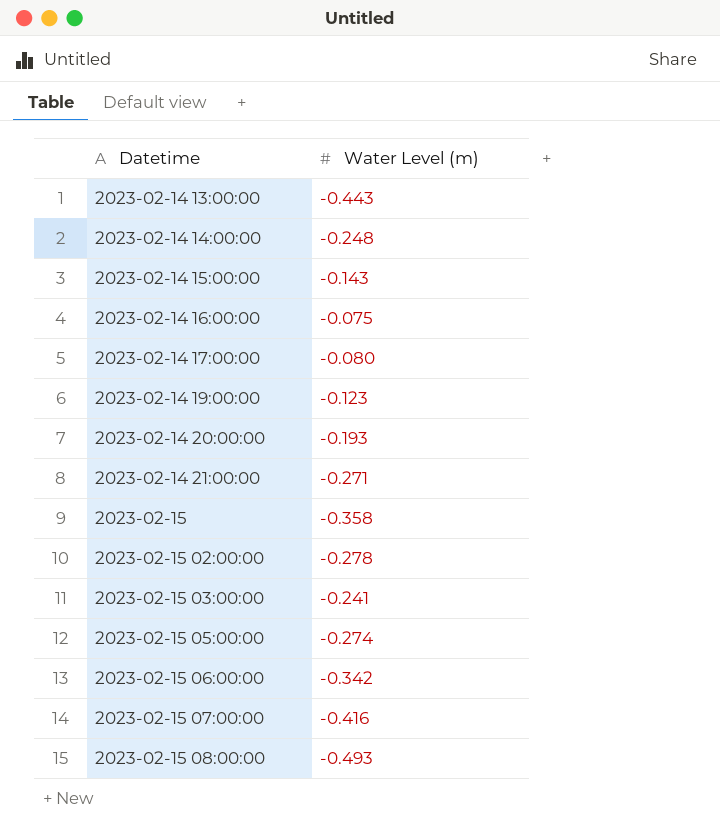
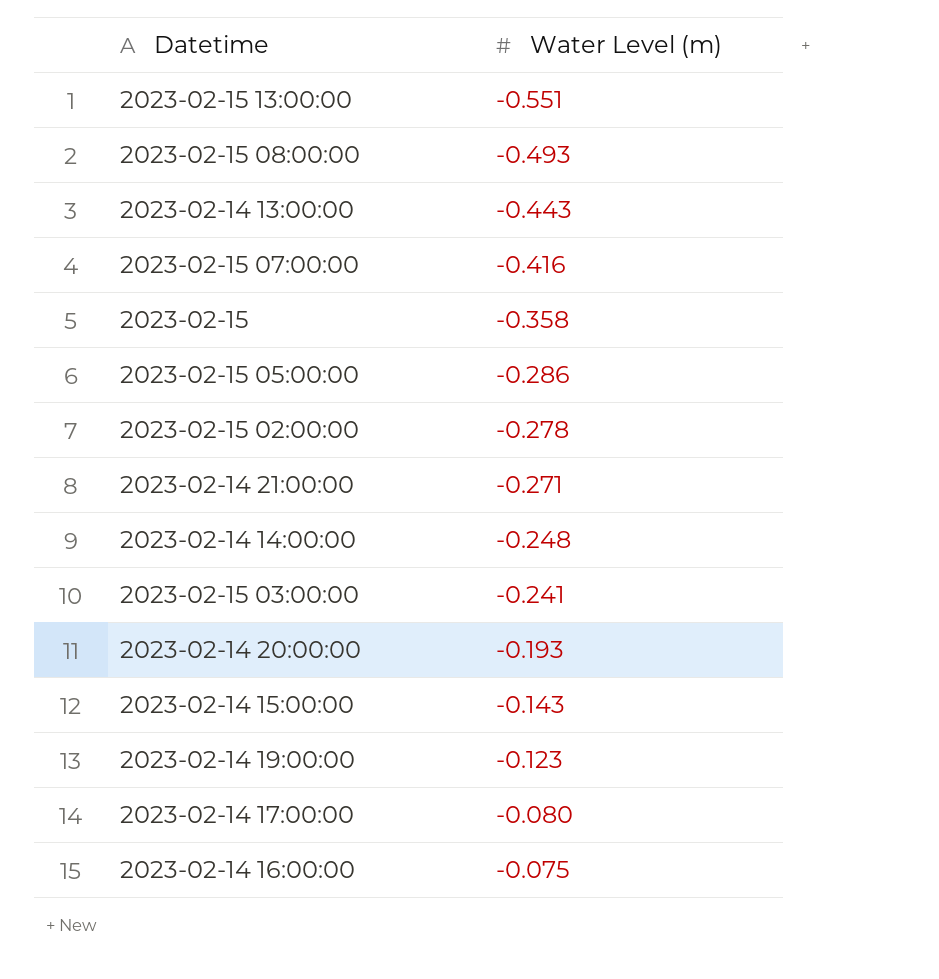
row order: Datetime ascending -> Water Level (m) ascending
row 2023-02-15 06:00:00: -0.342 -> none
row 2023-02-15 13:00:00: none -> -0.551
2023-02-15 05:00:00 | Water Level (m): -0.274 -> -0.286

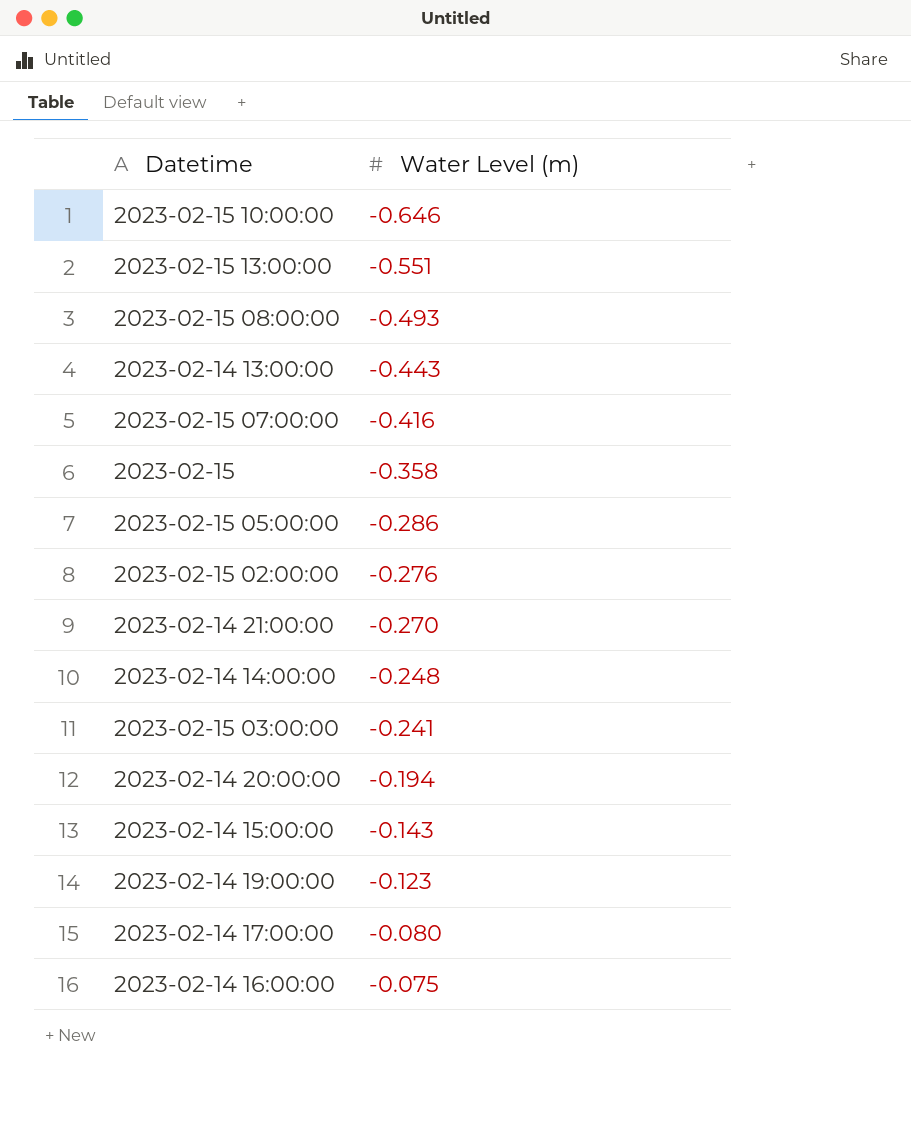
row 2023-02-15 10:00:00: none -> -0.646
2023-02-15 02:00:00 | Water Level (m): -0.278 -> -0.276
2023-02-14 21:00:00 | Water Level (m): -0.271 -> -0.270
2023-02-14 20:00:00 | Water Level (m): -0.193 -> -0.194

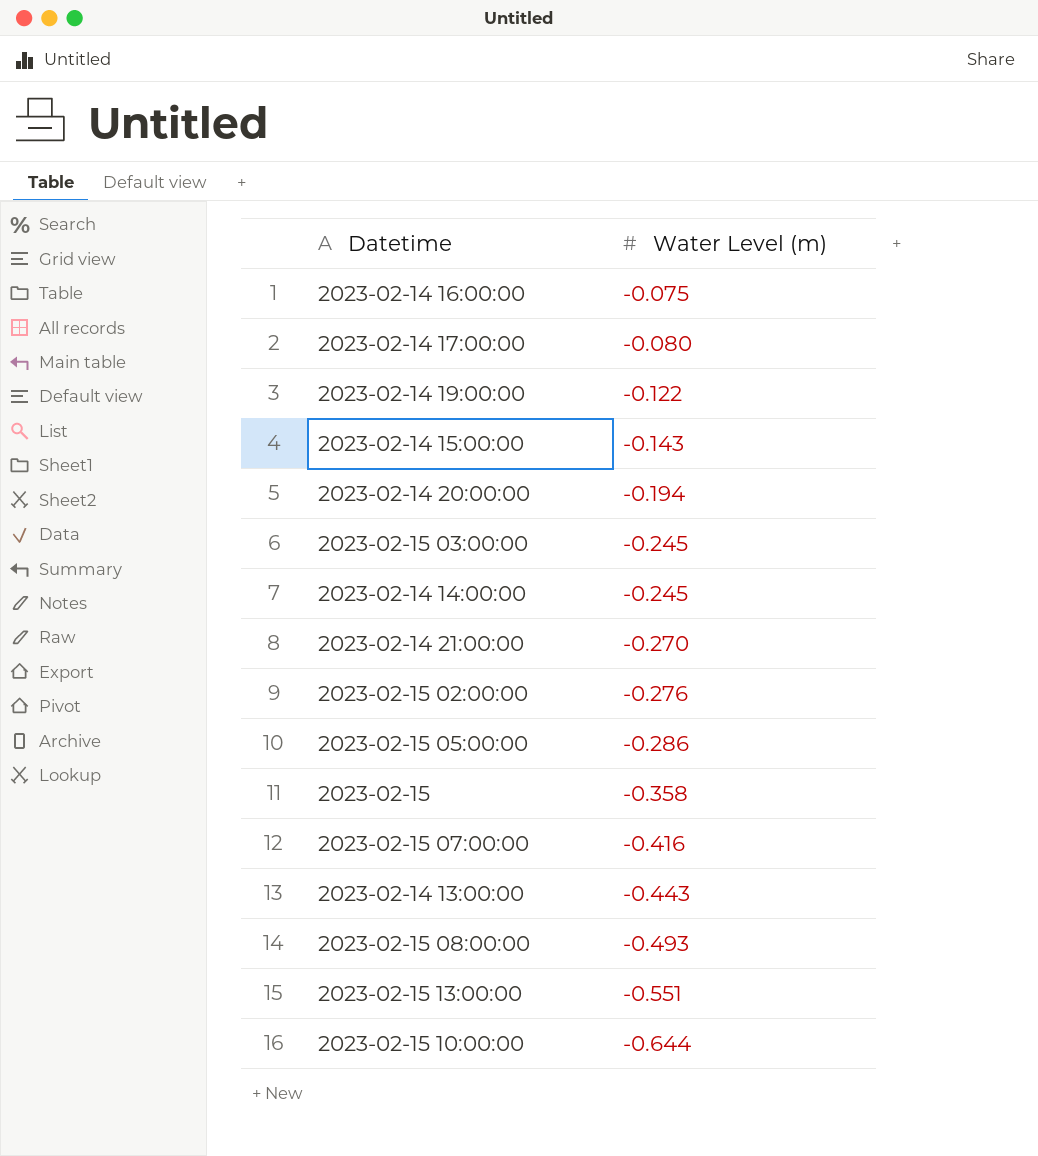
row order: Water Level (m) ascending -> Water Level (m) descending
2023-02-14 19:00:00 | Water Level (m): -0.123 -> -0.122
2023-02-15 03:00:00 | Water Level (m): -0.241 -> -0.245
2023-02-14 14:00:00 | Water Level (m): -0.248 -> -0.245
2023-02-15 10:00:00 | Water Level (m): -0.646 -> -0.644

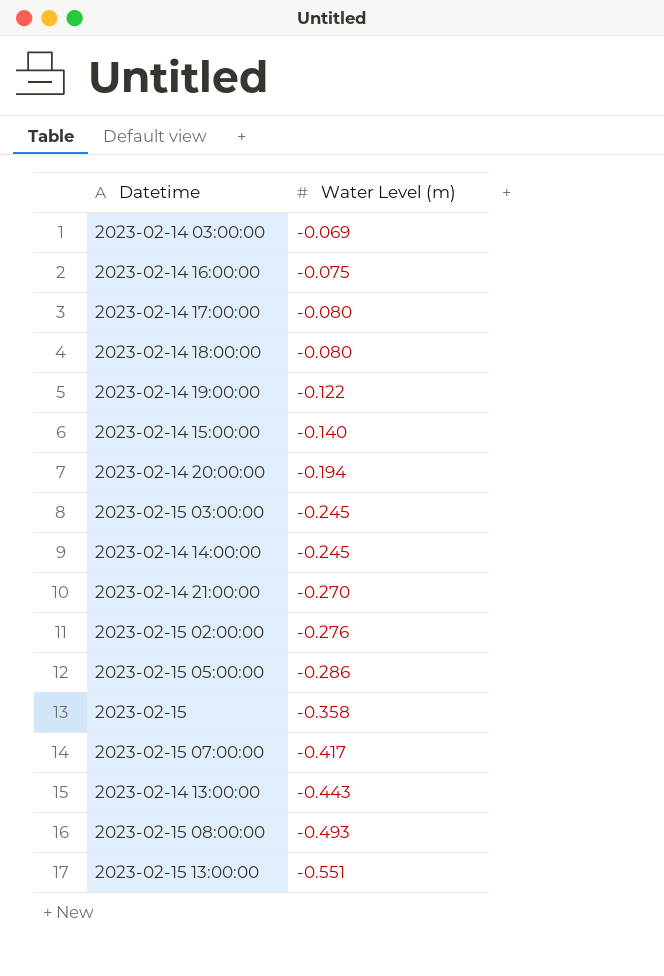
row 2023-02-15 10:00:00: -0.644 -> none
row 2023-02-14 03:00:00: none -> -0.069
row 2023-02-14 18:00:00: none -> -0.080
2023-02-14 15:00:00 | Water Level (m): -0.143 -> -0.140
2023-02-15 07:00:00 | Water Level (m): -0.416 -> -0.417

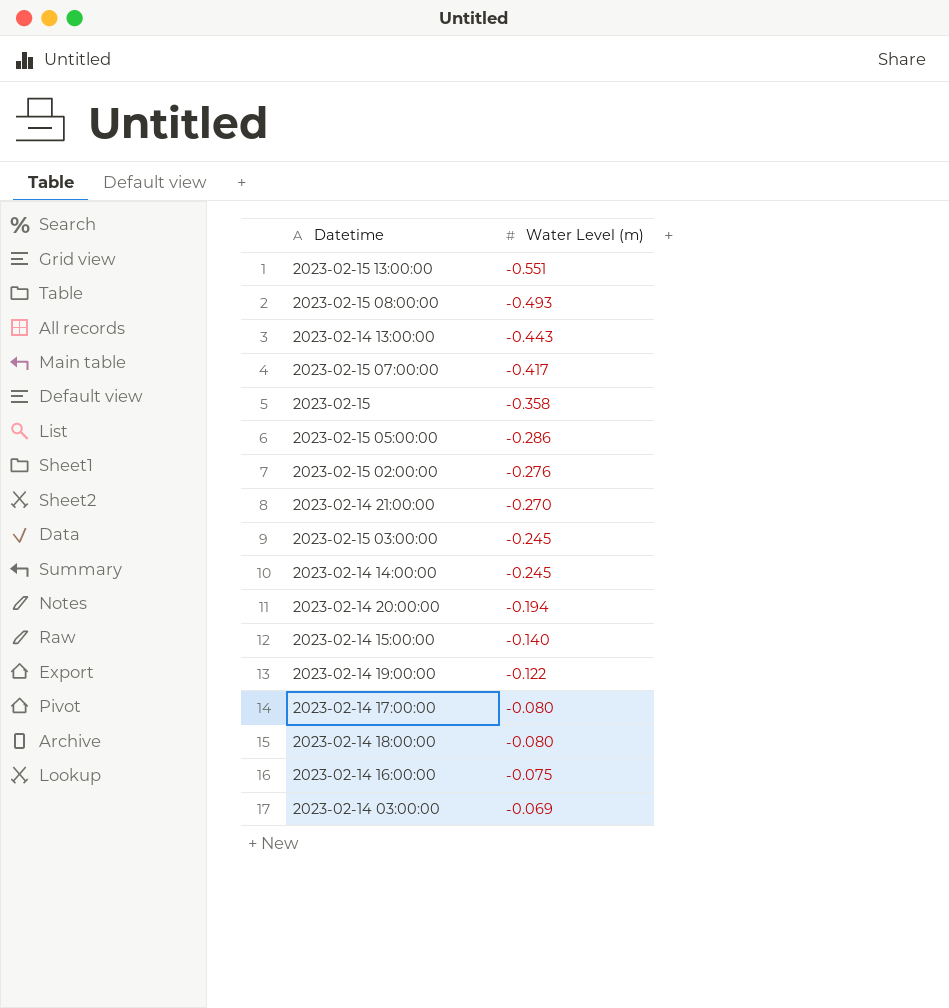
row order: Water Level (m) descending -> Water Level (m) ascending

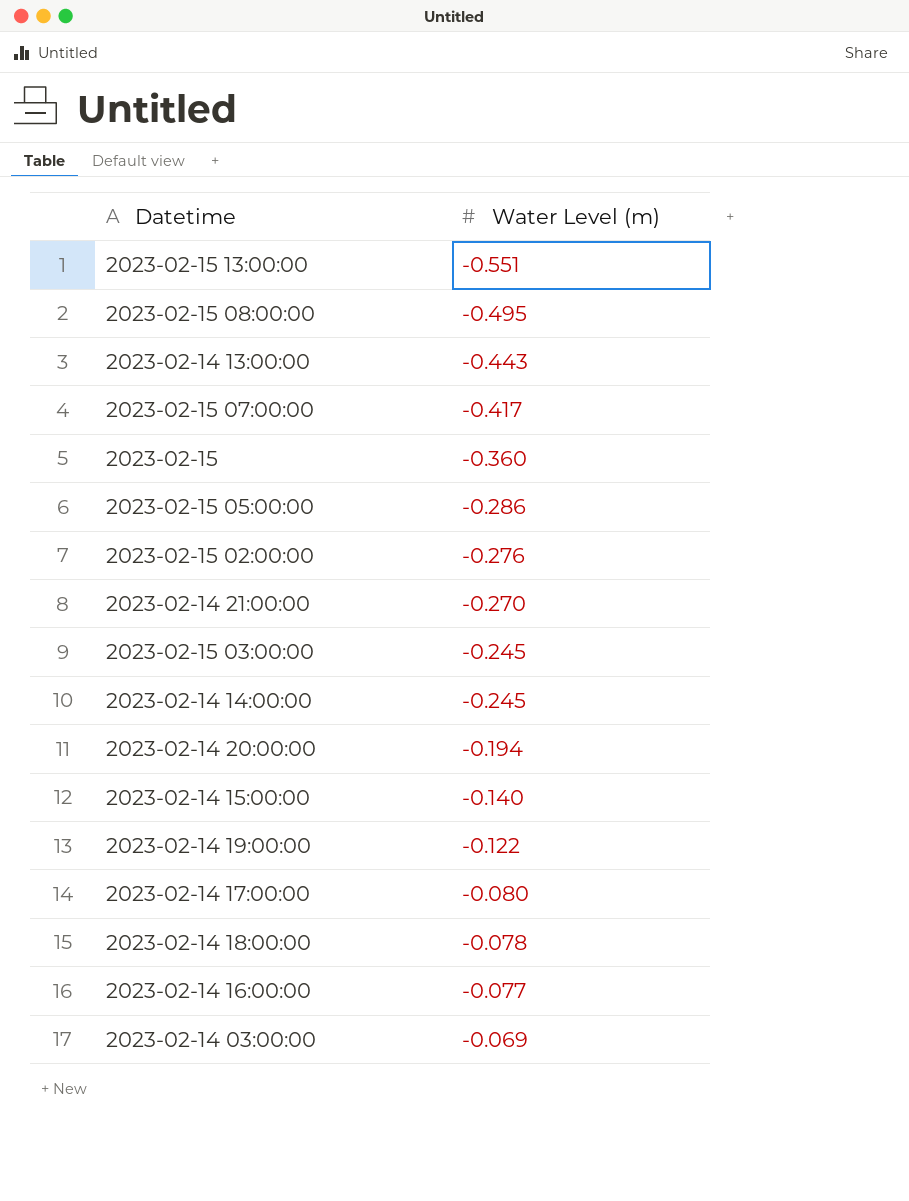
2023-02-15 08:00:00 | Water Level (m): -0.493 -> -0.495
2023-02-15 | Water Level (m): -0.358 -> -0.360
2023-02-14 18:00:00 | Water Level (m): -0.080 -> -0.078
2023-02-14 16:00:00 | Water Level (m): -0.075 -> -0.077

